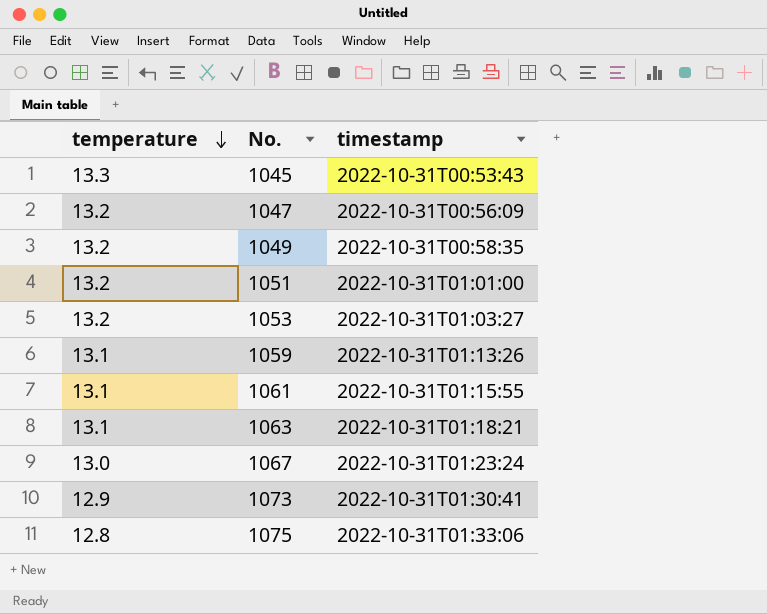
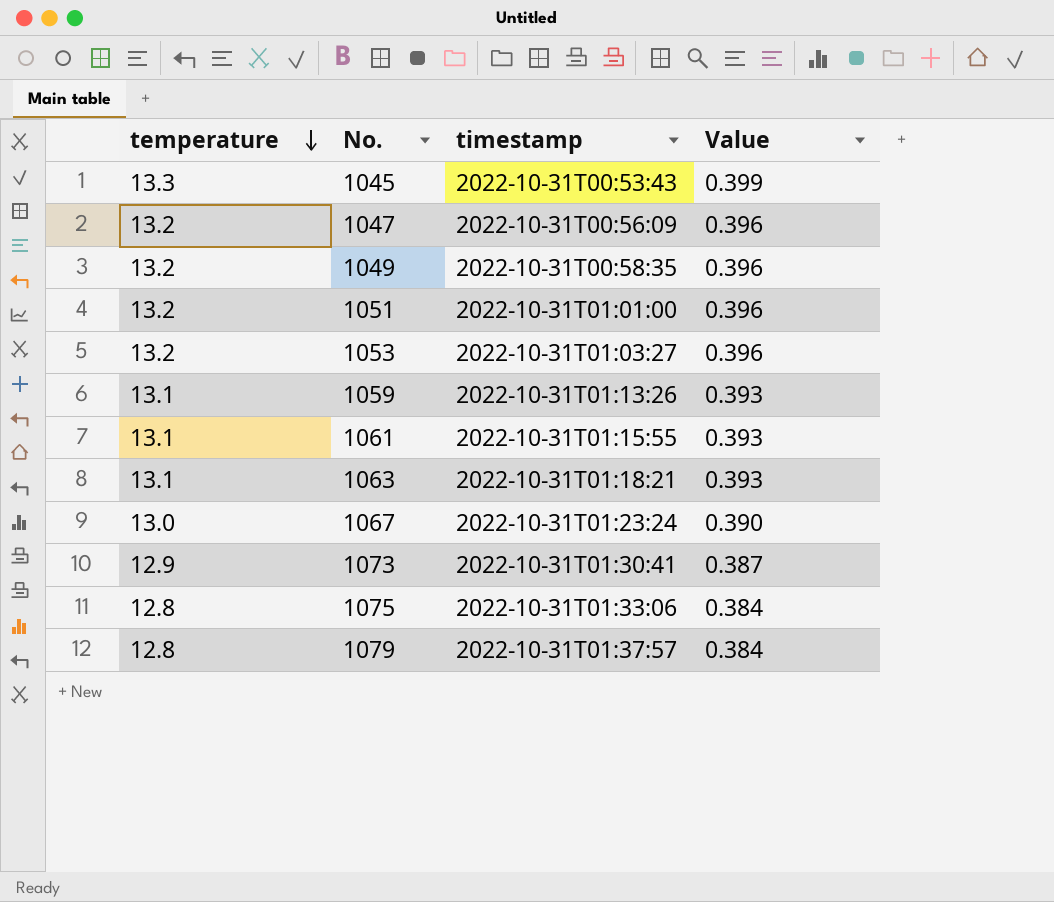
column Value | formula: none -> [temperature] * 0.03
row 1079: none -> 12.8 | 2022-10-31T01:37:57 | 0.384

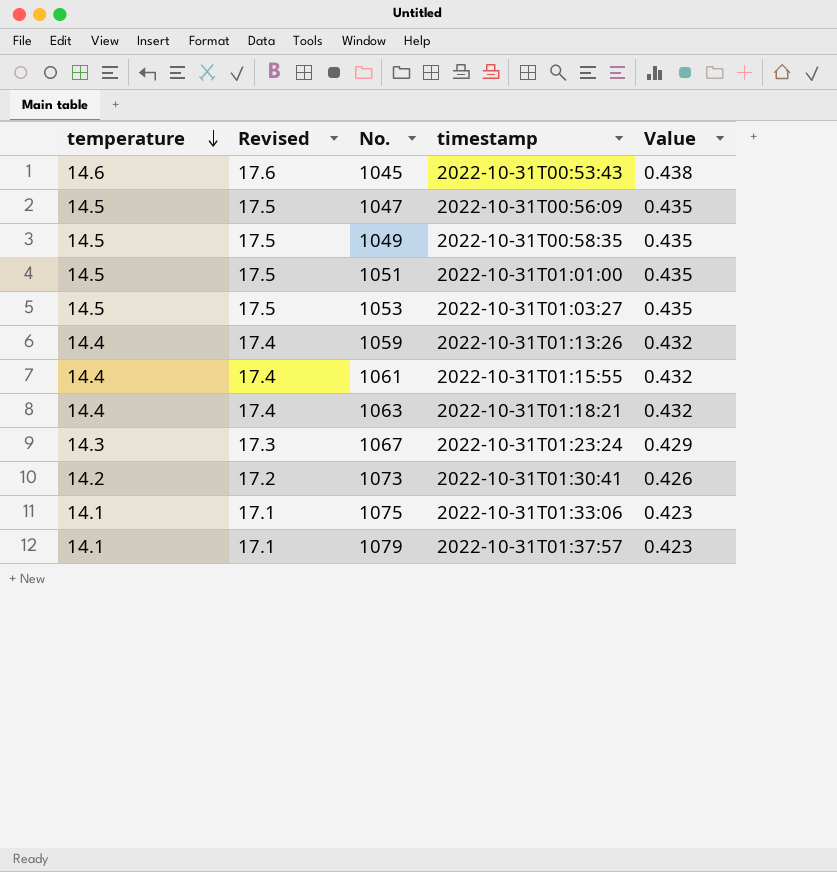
column Revised | formula: none -> [temperature] + 3
1045 | temperature: 13.3 -> 14.6
1045 | Value: 0.399 -> 0.438
1047 | temperature: 13.2 -> 14.5
1047 | Value: 0.396 -> 0.435
1049 | temperature: 13.2 -> 14.5
1049 | Value: 0.396 -> 0.435
1051 | temperature: 13.2 -> 14.5
1051 | Value: 0.396 -> 0.435
1053 | temperature: 13.2 -> 14.5
1053 | Value: 0.396 -> 0.435
1059 | temperature: 13.1 -> 14.4
1059 | Value: 0.393 -> 0.432
1061 | temperature: 13.1 -> 14.4
1061 | Value: 0.393 -> 0.432
1063 | temperature: 13.1 -> 14.4
1063 | Value: 0.393 -> 0.432
1067 | temperature: 13.0 -> 14.3
1067 | Value: 0.390 -> 0.429
1073 | temperature: 12.9 -> 14.2
1073 | Value: 0.387 -> 0.426
1075 | temperature: 12.8 -> 14.1
1075 | Value: 0.384 -> 0.423
1079 | temperature: 12.8 -> 14.1
1079 | Value: 0.384 -> 0.423

